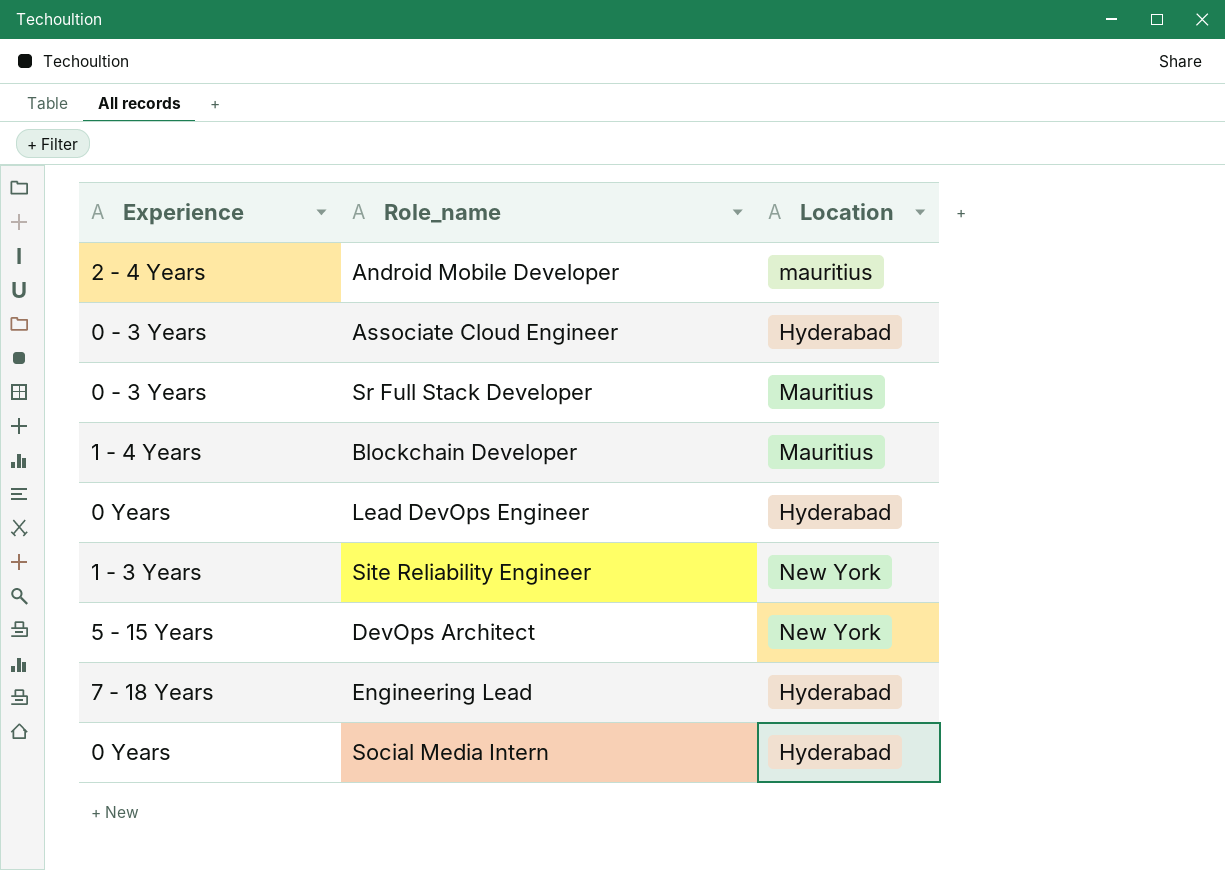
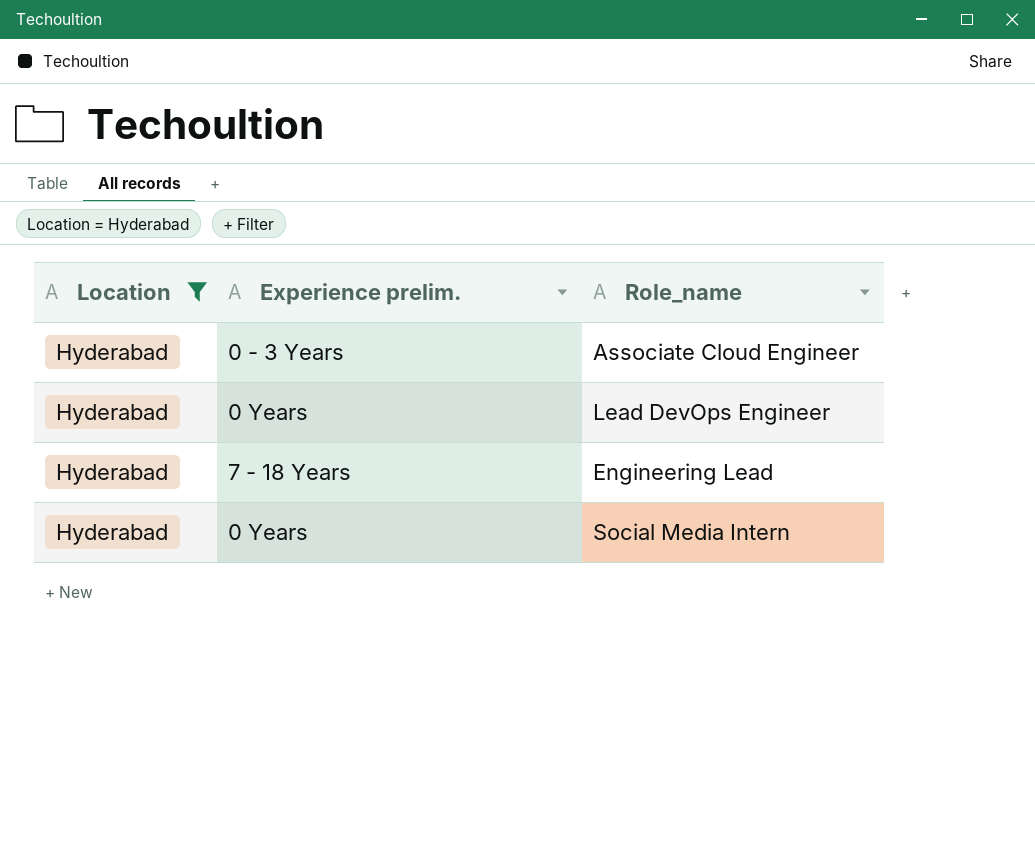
filter: none -> Location = Hyderabad
column Location | position: 3 -> 1
column name: Experience -> Experience prelim.

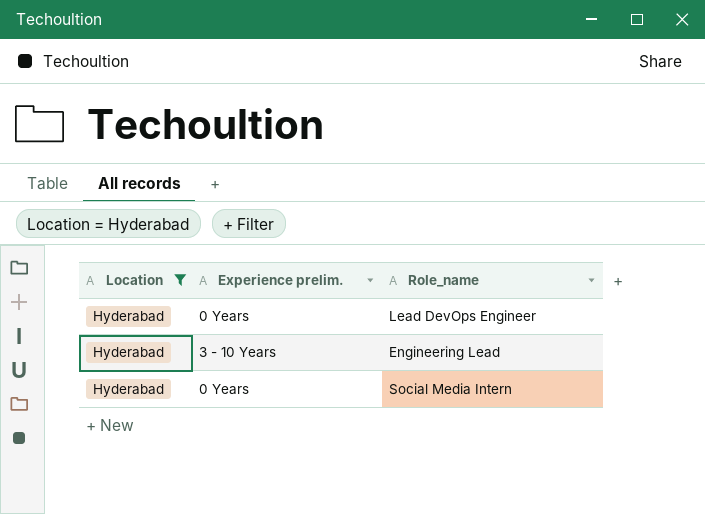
row Associate Cloud Engineer: Hyderabad | 0 - 3 Years -> none
Engineering Lead | Experience prelim.: 7 - 18 Years -> 3 - 10 Years

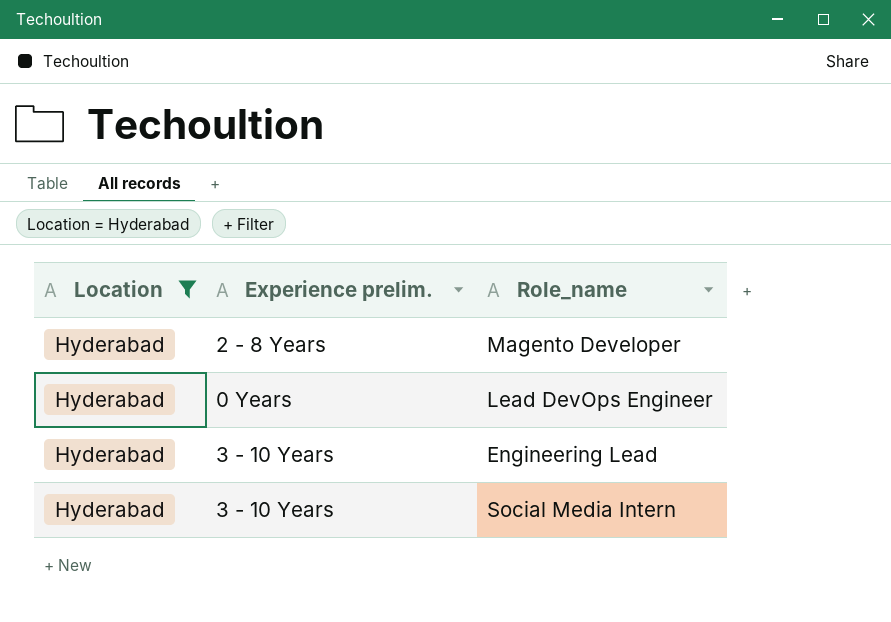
row Magento Developer: none -> Hyderabad | 2 - 8 Years
Social Media Intern | Experience prelim.: 0 Years -> 3 - 10 Years

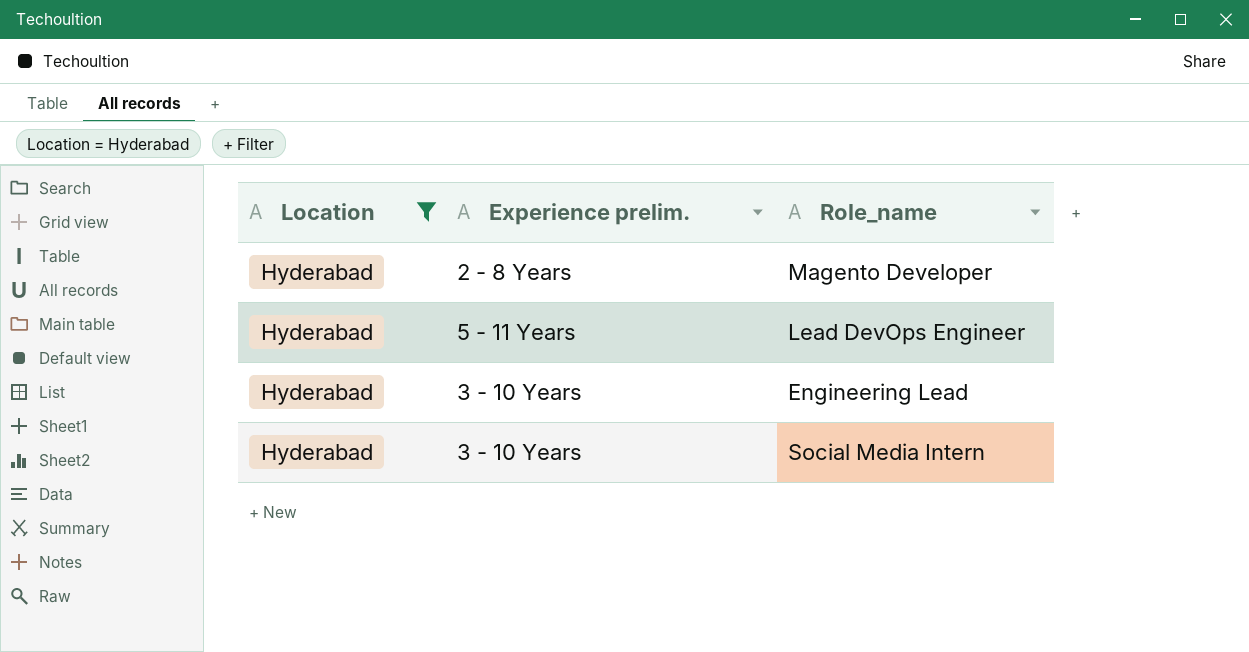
Lead DevOps Engineer | Experience prelim.: 0 Years -> 5 - 11 Years

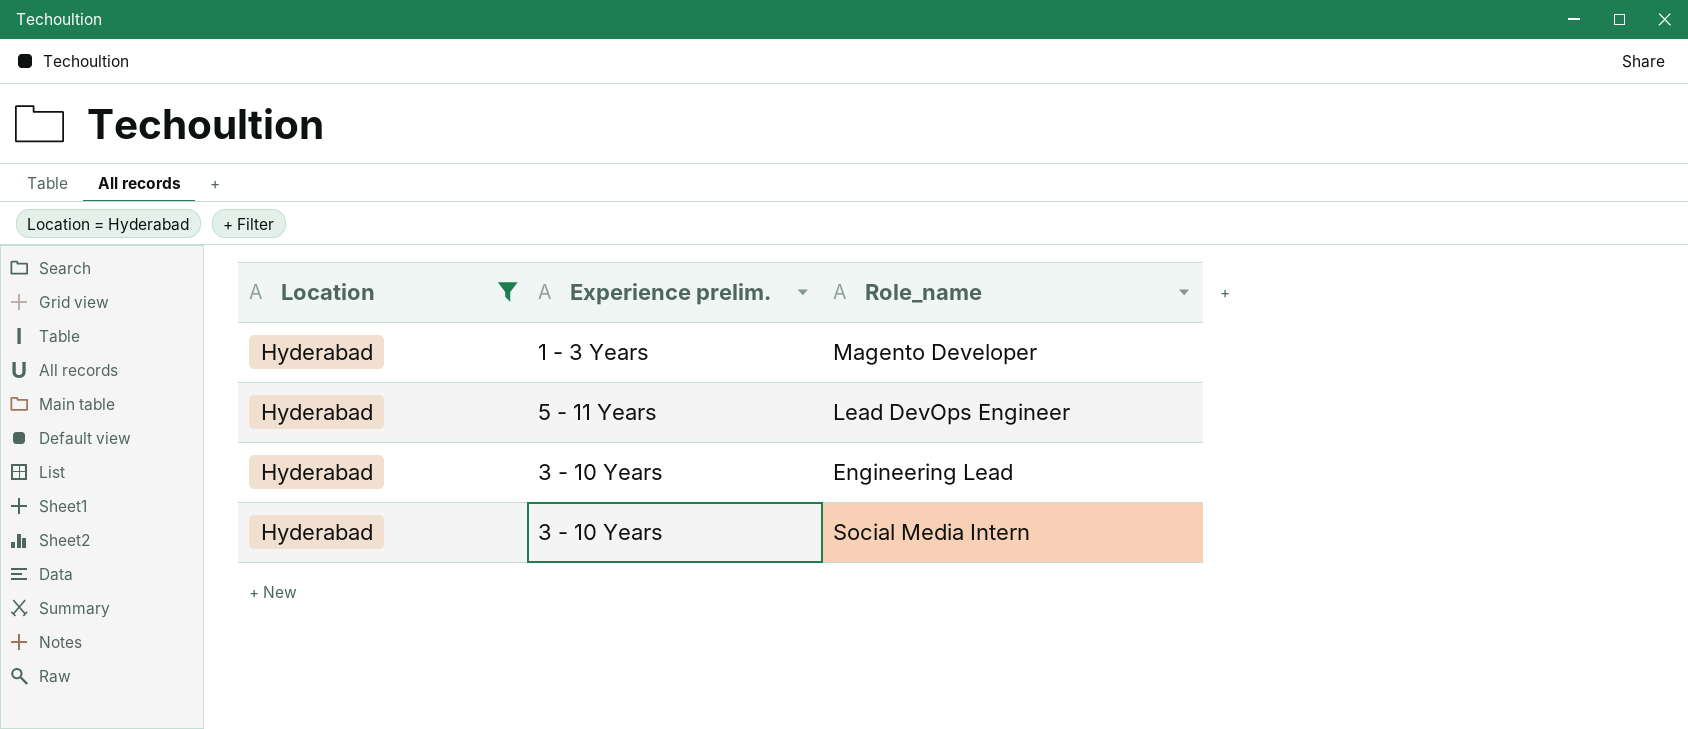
Magento Developer | Experience prelim.: 2 - 8 Years -> 1 - 3 Years

